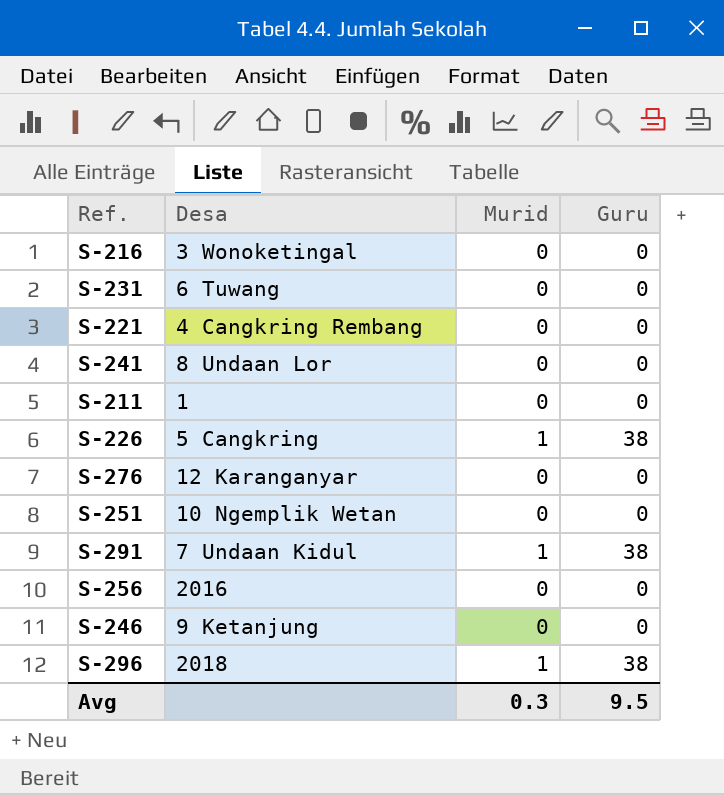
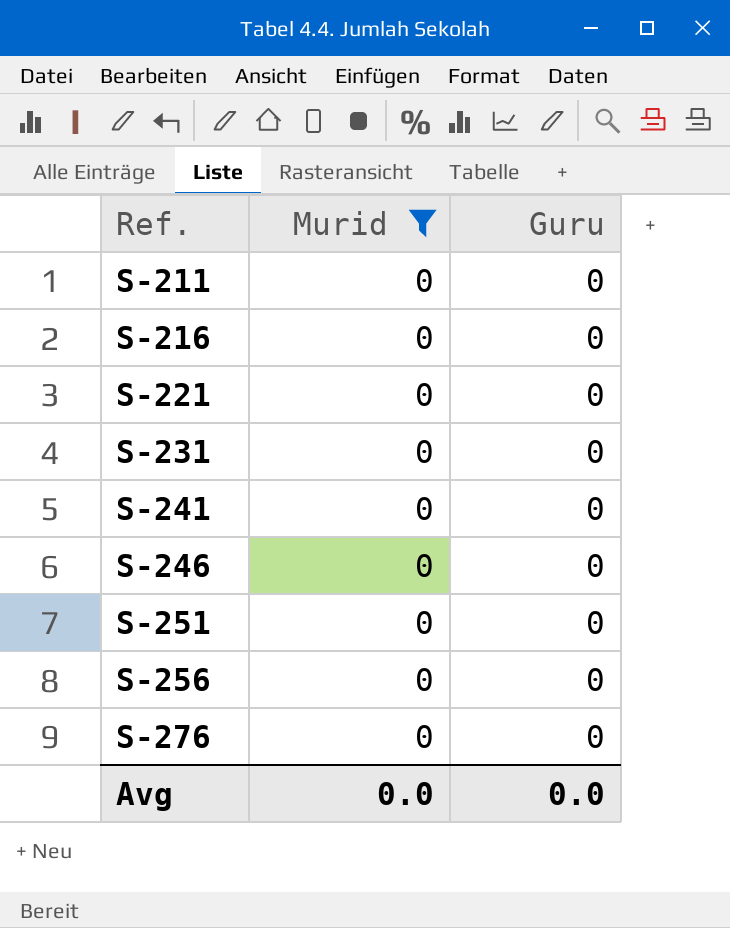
filter: none -> Murid = 0
row order: none -> Ref. ascending
column Desa | position: 2 -> none
Avg | Murid: 0.3 -> 0.0
Avg | Guru: 9.5 -> 0.0

